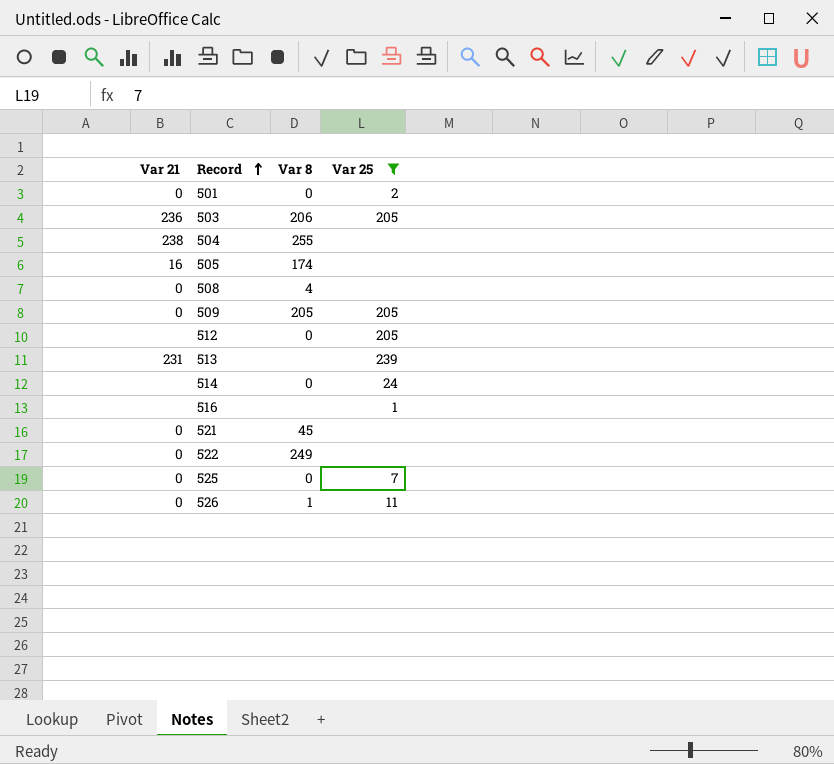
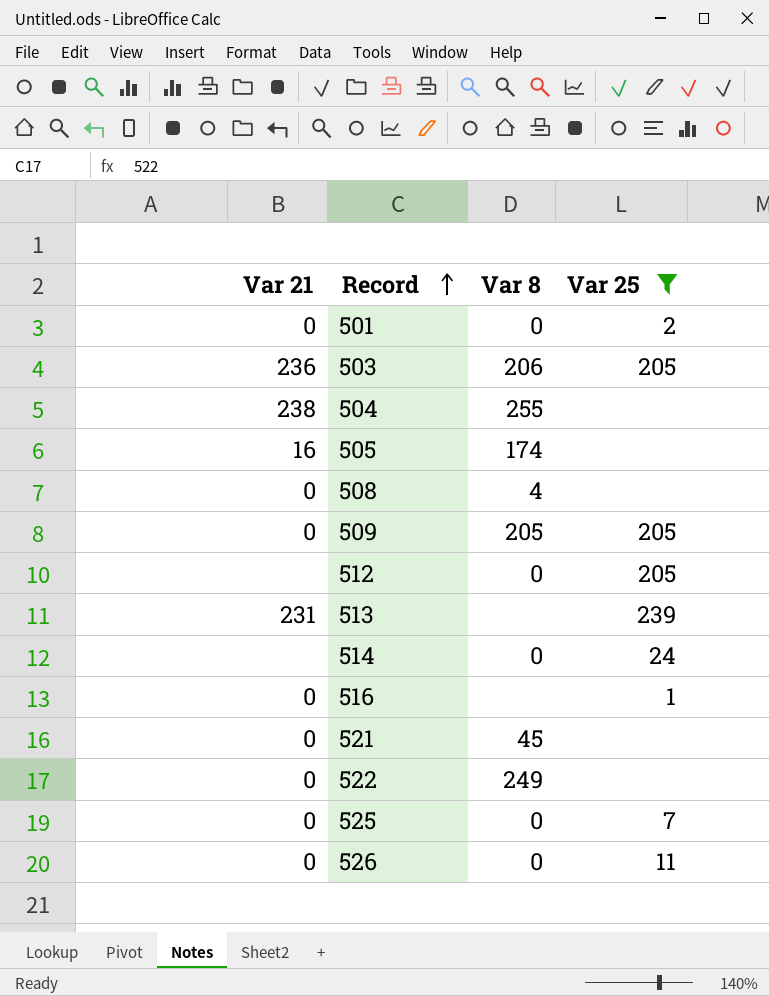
516 | Var 21: none -> 0
526 | Var 8: 1 -> 0

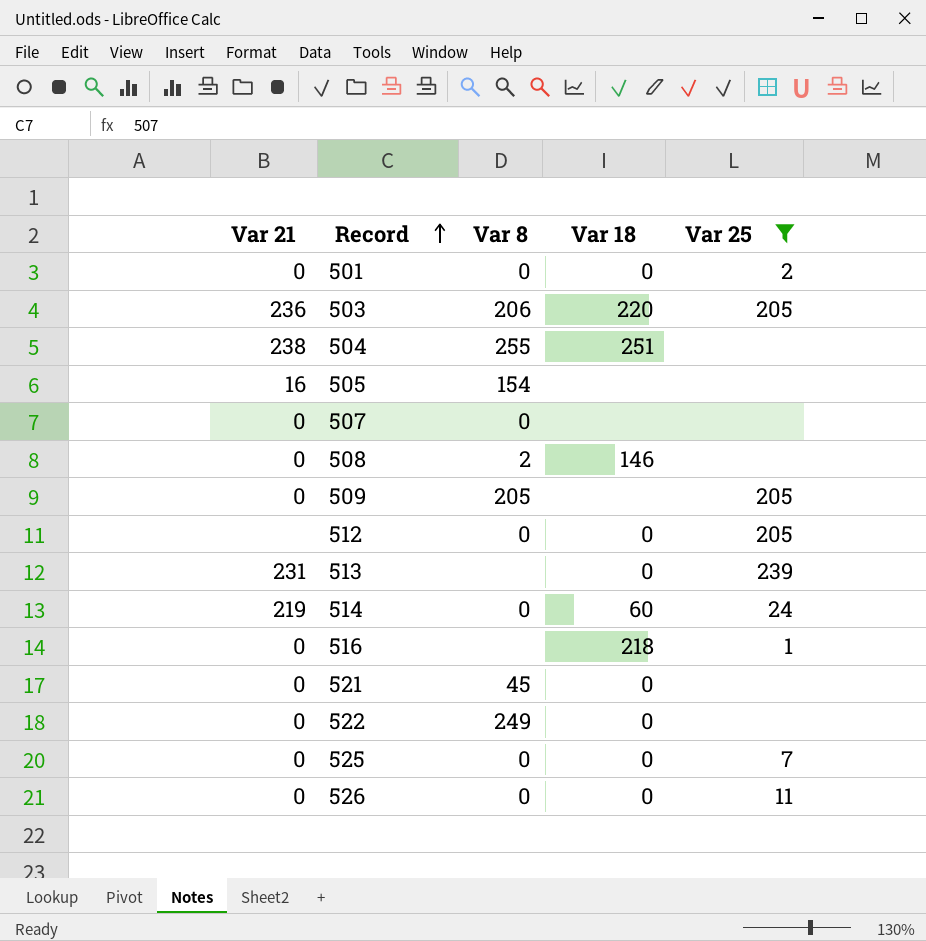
column Var 18 | position: none -> 4
505 | Var 8: 174 -> 154
row 507: none -> 0 | 0 | none | none
508 | Var 8: 4 -> 2
514 | Var 21: none -> 219

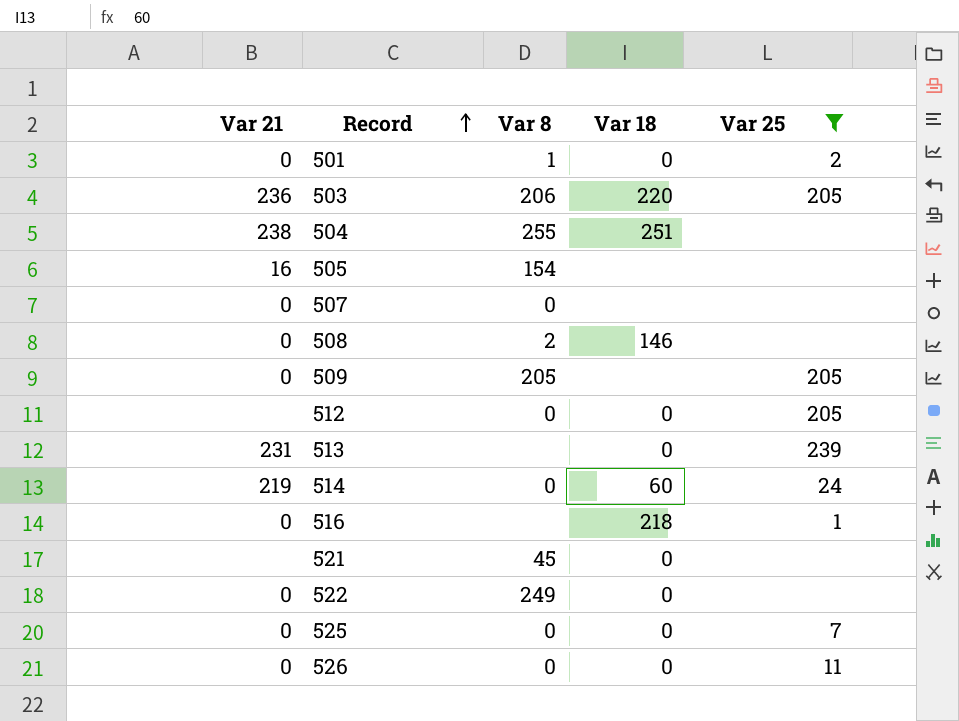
501 | Var 8: 0 -> 1
521 | Var 21: 0 -> none

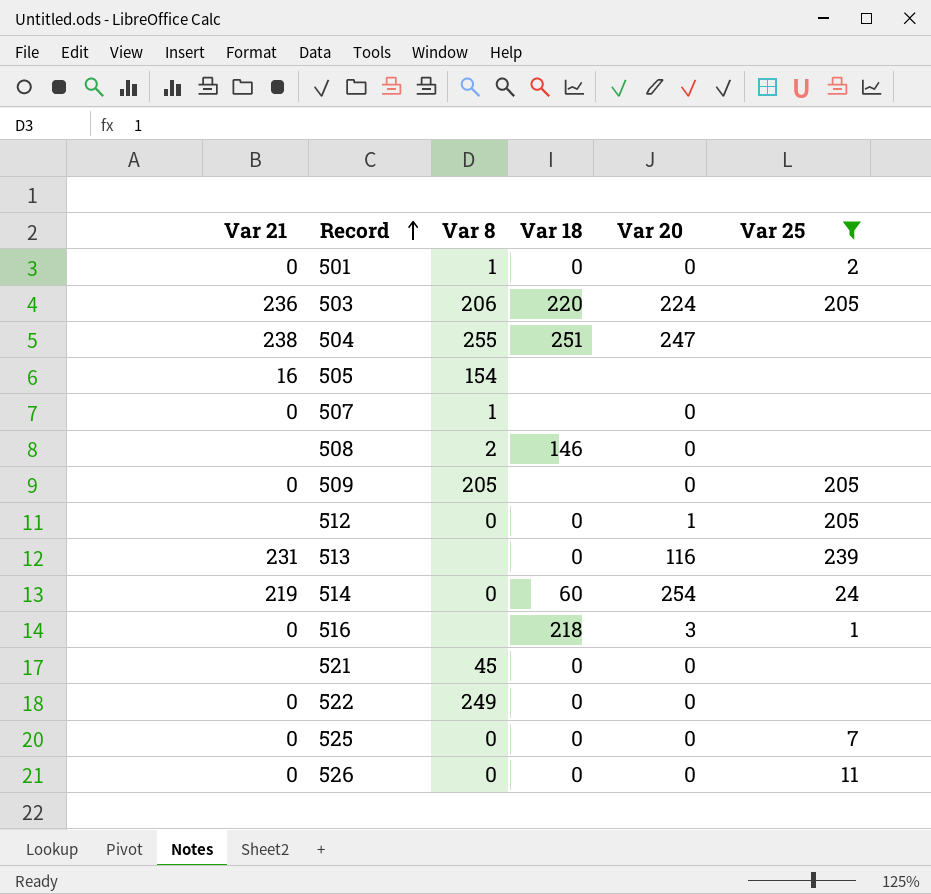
column Var 20 | position: none -> 5
507 | Var 8: 0 -> 1
508 | Var 21: 0 -> none

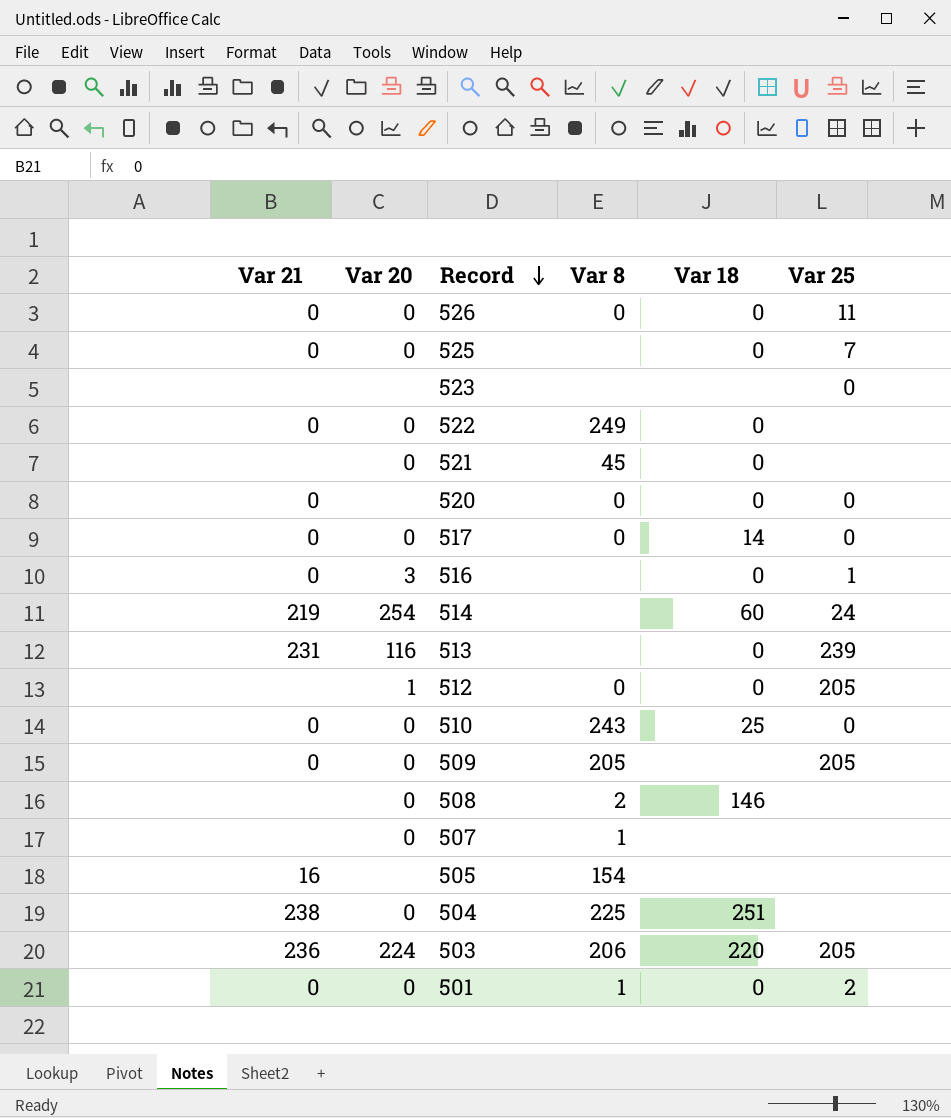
filter: Var 25 != 0 -> none
row order: Record ascending -> Record descending
column Var 20 | position: 5 -> 2
525 | Var 8: 0 -> none
516 | Var 18: 218 -> 0
514 | Var 8: 0 -> none
507 | Var 21: 0 -> none
504 | Var 20: 247 -> 0
504 | Var 8: 255 -> 225

